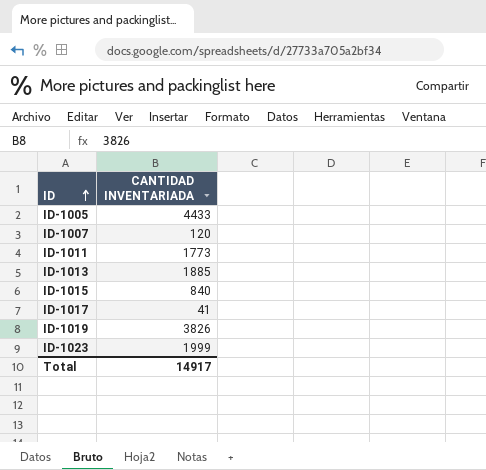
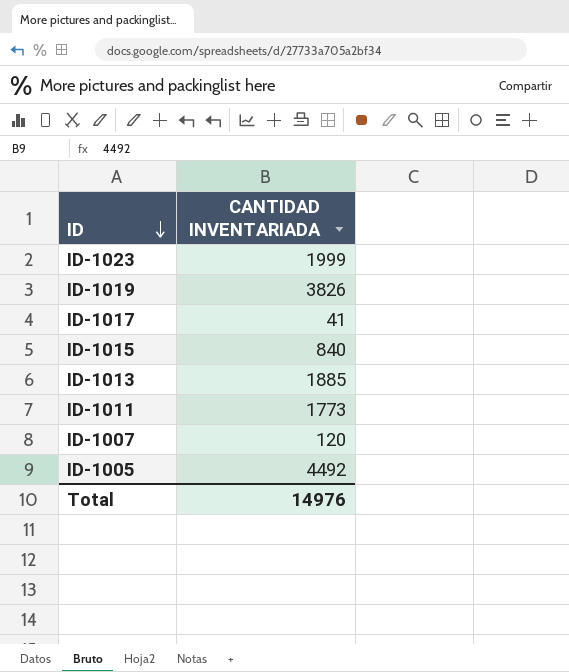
row order: ID ascending -> ID descending
ID-1005 | CANTIDAD INVENTARIADA: 4433 -> 4492
Total | CANTIDAD INVENTARIADA: 14917 -> 14976

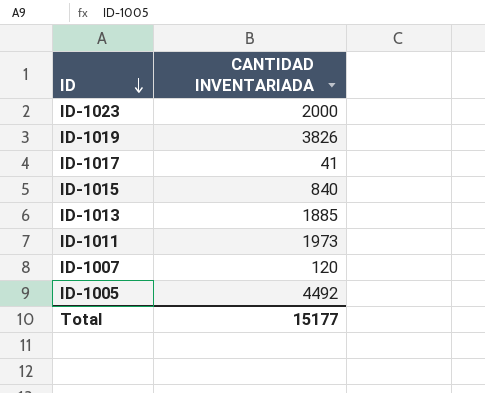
ID-1023 | CANTIDAD INVENTARIADA: 1999 -> 2000
ID-1011 | CANTIDAD INVENTARIADA: 1773 -> 1973
Total | CANTIDAD INVENTARIADA: 14976 -> 15177

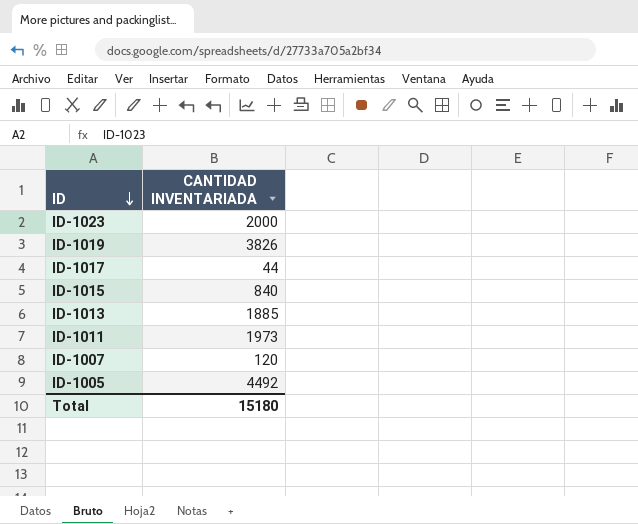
ID-1017 | CANTIDAD INVENTARIADA: 41 -> 44
Total | CANTIDAD INVENTARIADA: 15177 -> 15180

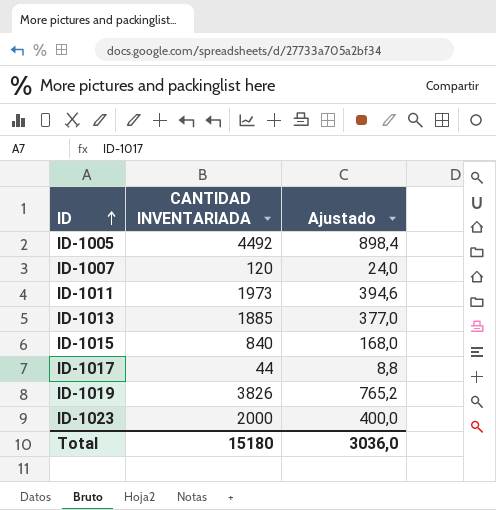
row order: ID descending -> ID ascending
column Ajustado | formula: none -> [CANTIDAD INVENTARIADA] * 0,2

